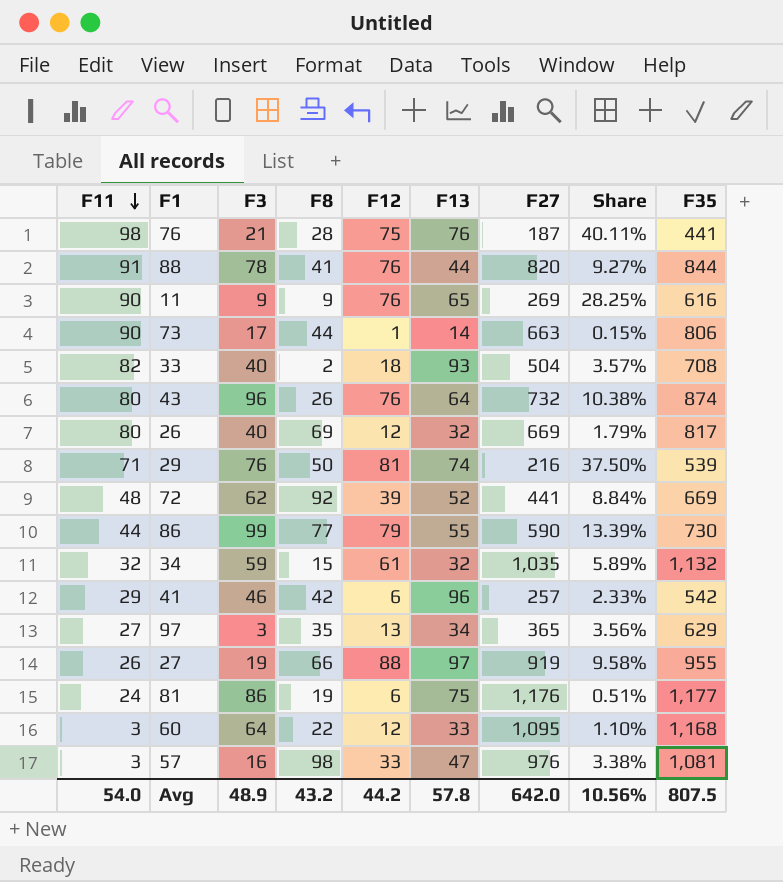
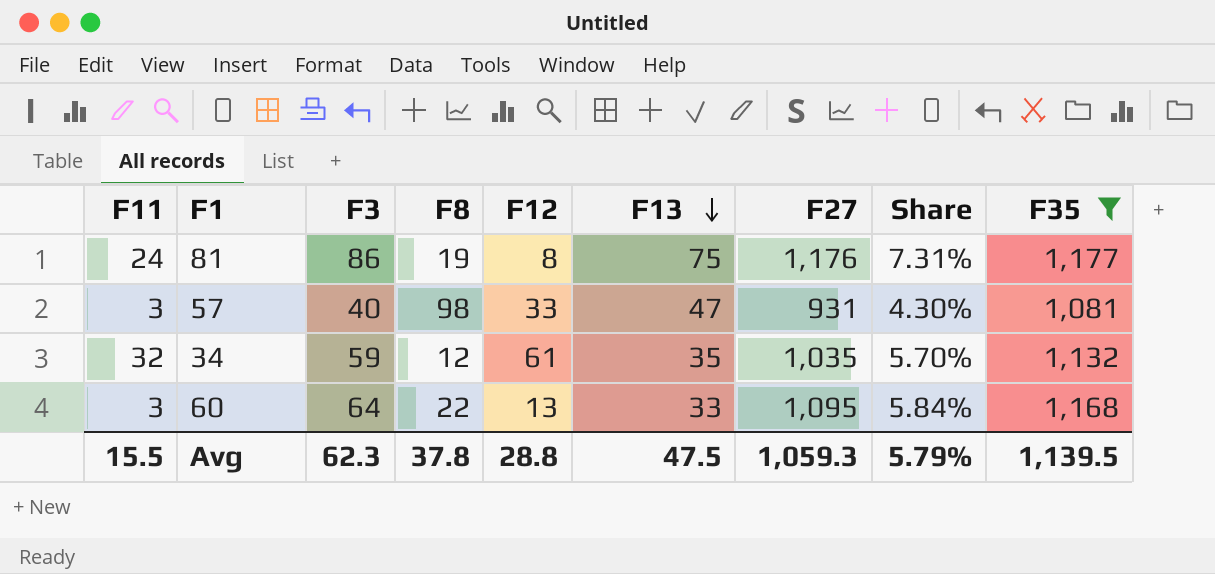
filter: none -> F35 >= 1,081
row order: F11 descending -> F13 descending
column Share | formula: [F12] / [F27] -> [F3] / [F27]
81 | F12: 6 -> 8
57 | F3: 16 -> 40
57 | F27: 976 -> 931
34 | F8: 15 -> 12
34 | F13: 32 -> 35
60 | F12: 12 -> 13
Avg | F11: 54.0 -> 15.5
Avg | F3: 48.9 -> 62.3
Avg | F8: 43.2 -> 37.8
Avg | F12: 44.2 -> 28.8
Avg | F13: 57.8 -> 47.5
Avg | F27: 642.0 -> 1,059.3
Avg | Share: 10.56% -> 5.79%
Avg | F35: 807.5 -> 1,139.5

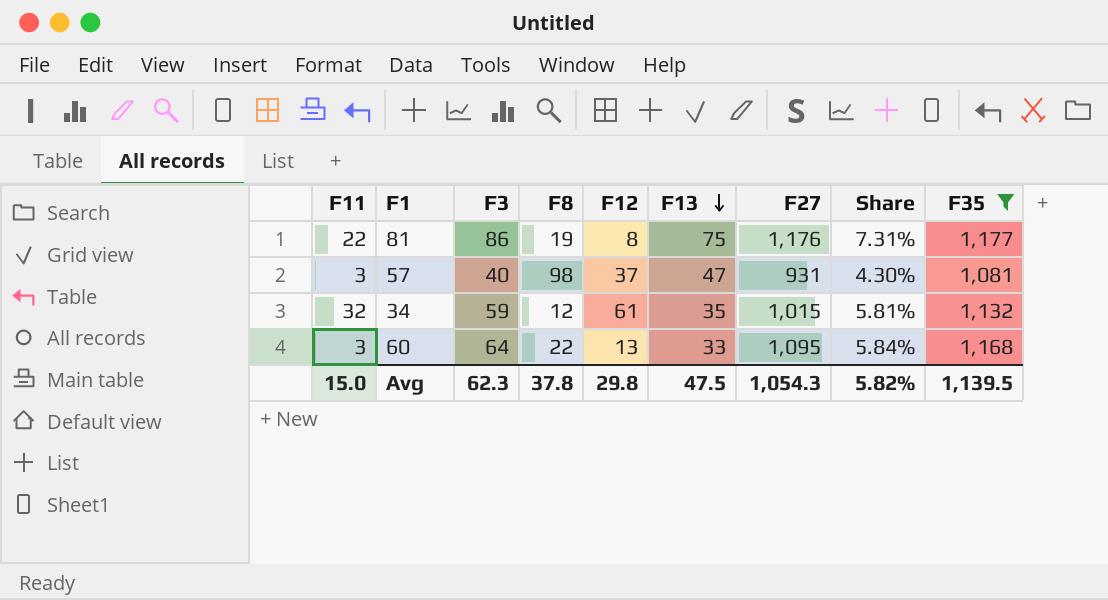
81 | F11: 24 -> 22
57 | F12: 33 -> 37
34 | F27: 1,035 -> 1,015
34 | Share: 5.70% -> 5.81%
Avg | F11: 15.5 -> 15.0
Avg | F12: 28.8 -> 29.8
Avg | F27: 1,059.3 -> 1,054.3
Avg | Share: 5.79% -> 5.82%

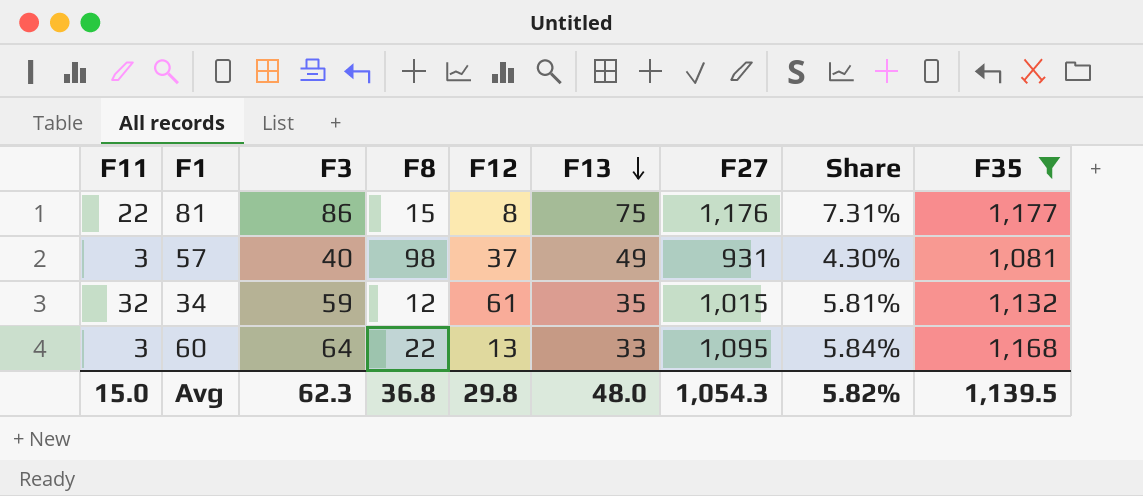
81 | F8: 19 -> 15
57 | F13: 47 -> 49
Avg | F8: 37.8 -> 36.8
Avg | F13: 47.5 -> 48.0

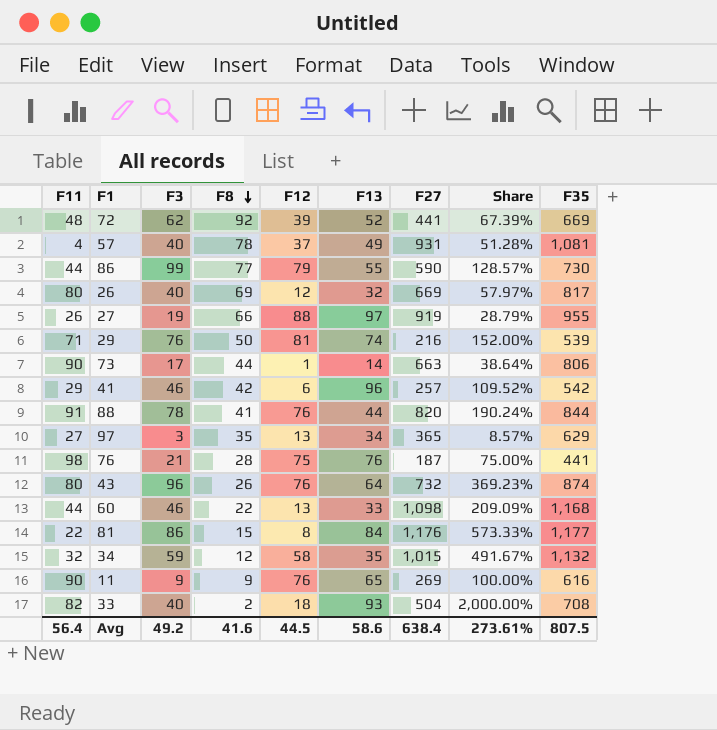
filter: F35 >= 1,081 -> none
row order: F13 descending -> F8 descending
column Share | formula: [F3] / [F27] -> [F3] / [F8]
57 | F11: 3 -> 4
57 | F8: 98 -> 78
60 | F11: 3 -> 44
60 | F3: 64 -> 46
60 | F27: 1,095 -> 1,098
81 | F13: 75 -> 84
34 | F12: 61 -> 58
Avg | F11: 15.0 -> 56.4
Avg | F3: 62.3 -> 49.2
Avg | F8: 36.8 -> 41.6
Avg | F12: 29.8 -> 44.5
Avg | F13: 48.0 -> 58.6
Avg | F27: 1,054.3 -> 638.4
Avg | Share: 5.82% -> 273.61%
Avg | F35: 1,139.5 -> 807.5

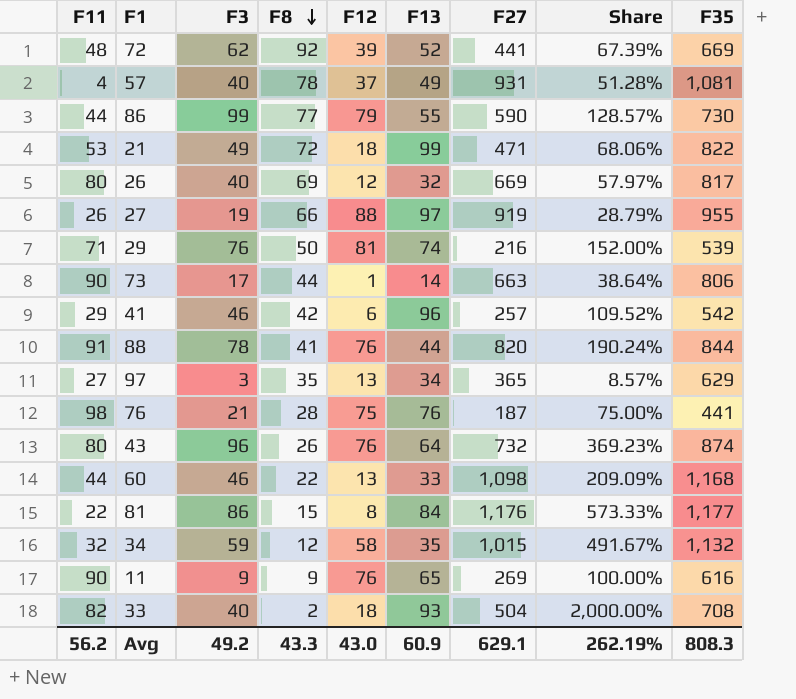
row 21: none -> 53 | 49 | 72 | 18 | 99 | 471 | 68.06% | 822
Avg | F11: 56.4 -> 56.2
Avg | F8: 41.6 -> 43.3
Avg | F12: 44.5 -> 43.0
Avg | F13: 58.6 -> 60.9
Avg | F27: 638.4 -> 629.1
Avg | Share: 273.61% -> 262.19%
Avg | F35: 807.5 -> 808.3

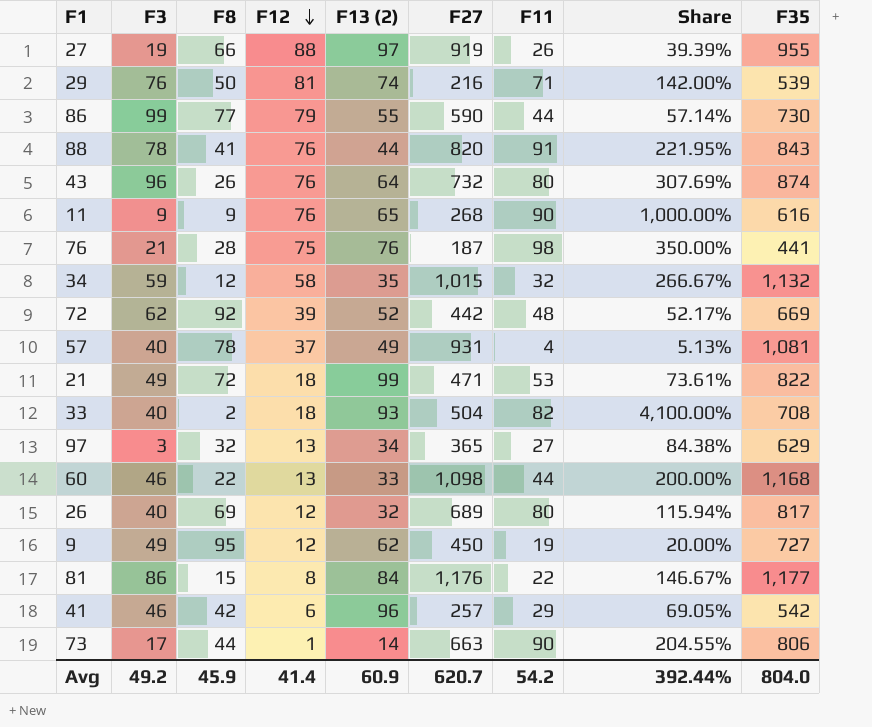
row order: F8 descending -> F12 descending
column name: F13 -> F13 (2)
column F11 | position: 1 -> 7
column Share | formula: [F3] / [F8] -> [F11] / [F8]
88 | F35: 844 -> 843
11 | F27: 269 -> 268
72 | F27: 441 -> 442
97 | F8: 35 -> 32
26 | F27: 669 -> 689
row 9: none -> 49 | 95 | 12 | 62 | 450 | 19 | 20.00% | 727
Avg | F8: 43.3 -> 45.9
Avg | F12: 43.0 -> 41.4
Avg | F27: 629.1 -> 620.7
Avg | F11: 56.2 -> 54.2
Avg | Share: 262.19% -> 392.44%
Avg | F35: 808.3 -> 804.0

